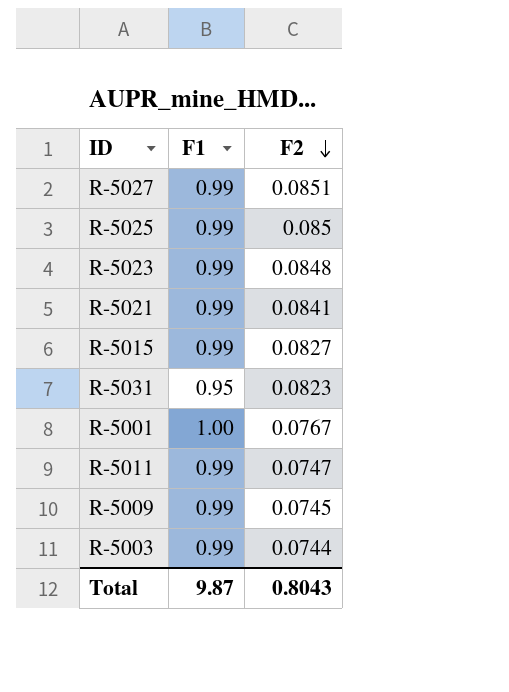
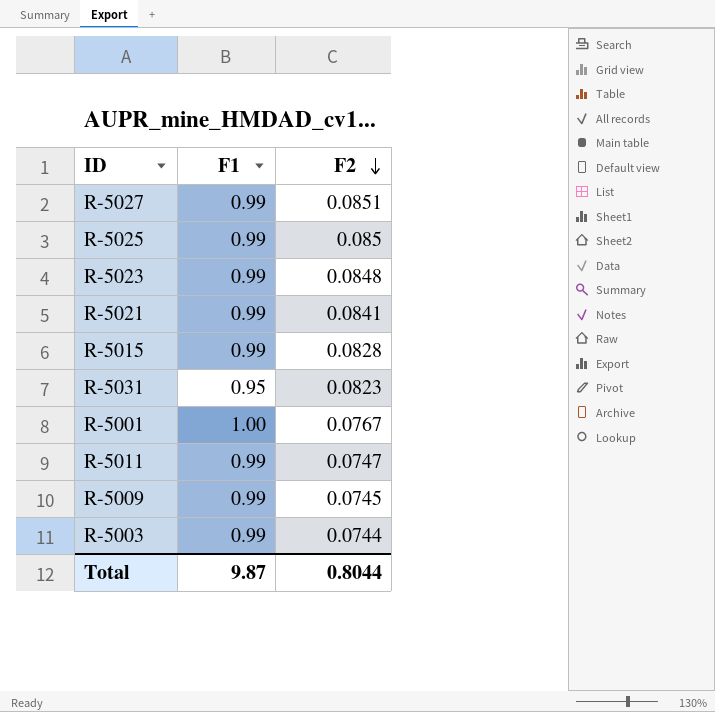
R-5015 | F2: 0.0827 -> 0.0828
Total | F2: 0.8043 -> 0.8044

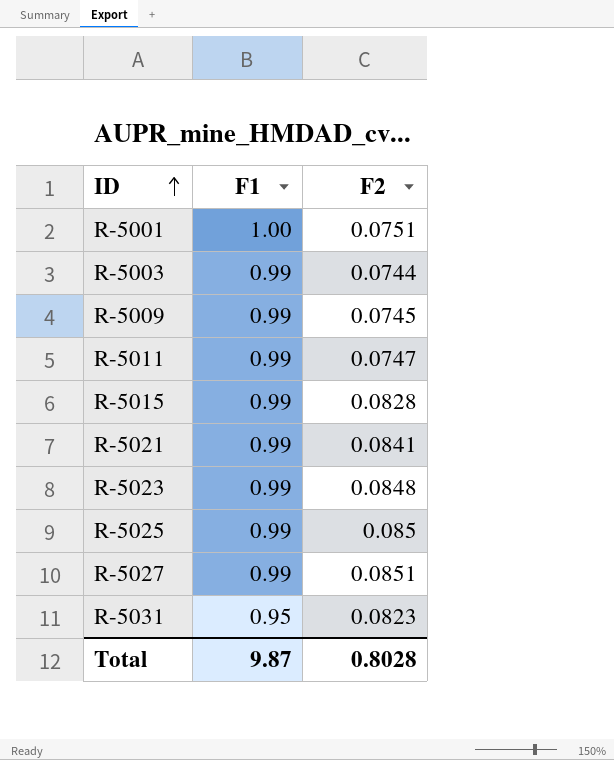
row order: F2 descending -> ID ascending
R-5001 | F2: 0.0767 -> 0.0751
Total | F2: 0.8044 -> 0.8028

